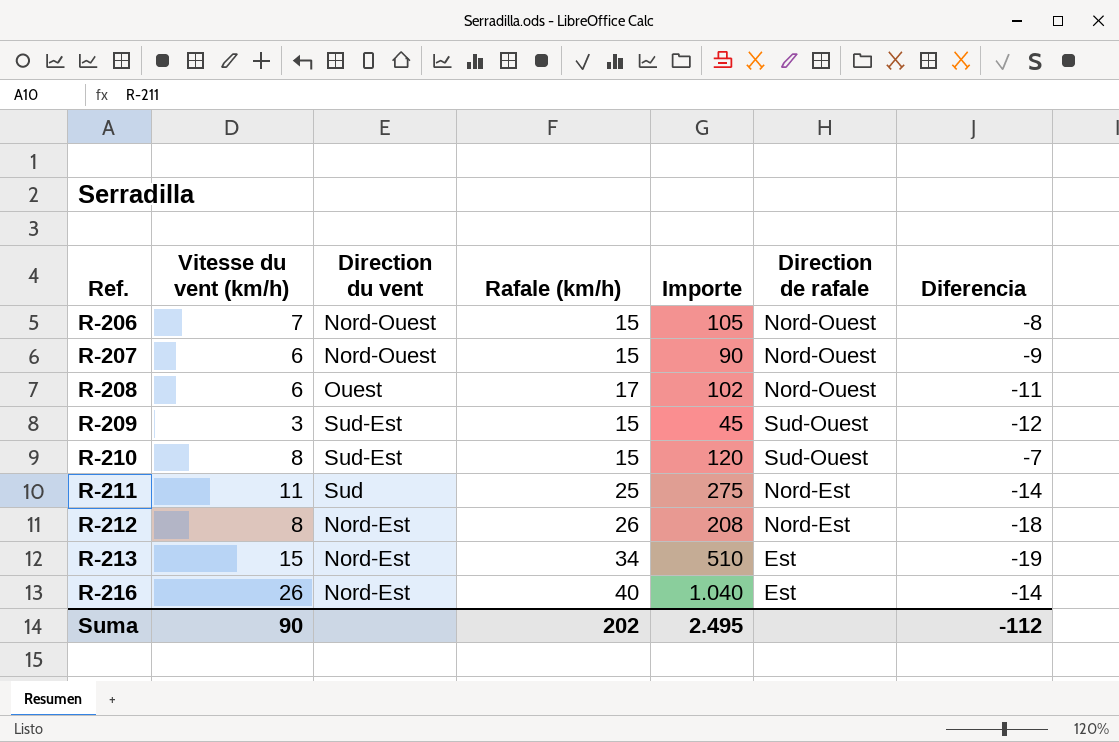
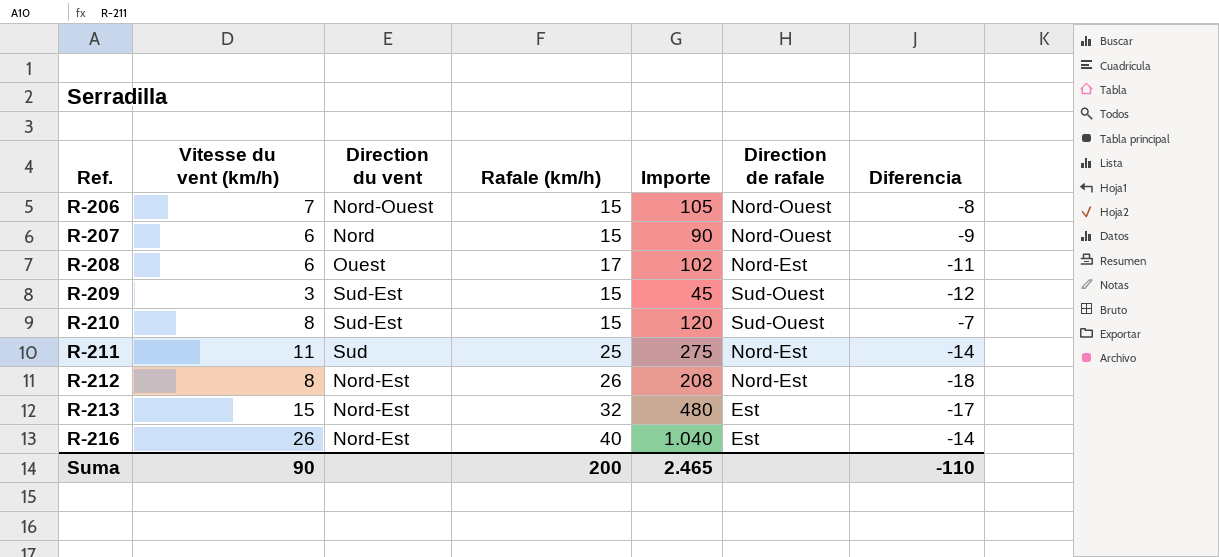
R-207 | Direction du vent: Nord-Ouest -> Nord
R-208 | Direction de rafale: Nord-Ouest -> Nord-Est
R-213 | Rafale (km/h): 34 -> 32
R-213 | Importe: 510 -> 480
R-213 | Diferencia: -19 -> -17
Suma | Rafale (km/h): 202 -> 200
Suma | Importe: 2.495 -> 2.465
Suma | Diferencia: -112 -> -110

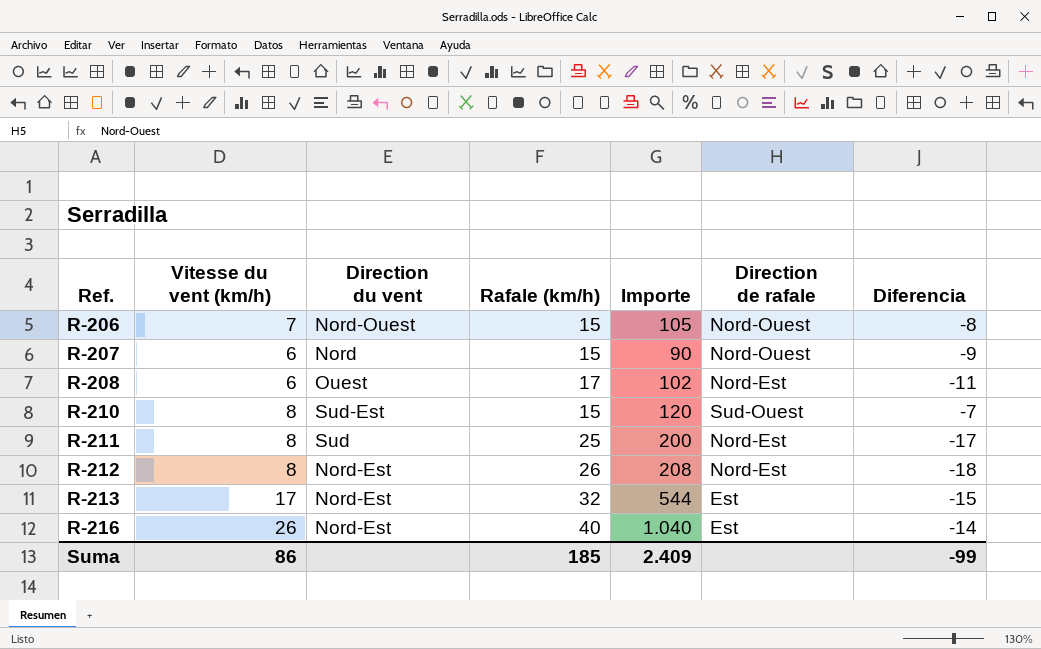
row R-209: 3 | Sud-Est | 15 | 45 | Sud-Ouest | -12 -> none
R-211 | Vitesse du vent (km/h): 11 -> 8
R-211 | Importe: 275 -> 200
R-211 | Diferencia: -14 -> -17
R-213 | Vitesse du vent (km/h): 15 -> 17
R-213 | Importe: 480 -> 544
R-213 | Diferencia: -17 -> -15
Suma | Vitesse du vent (km/h): 90 -> 86
Suma | Rafale (km/h): 200 -> 185
Suma | Importe: 2.465 -> 2.409
Suma | Diferencia: -110 -> -99

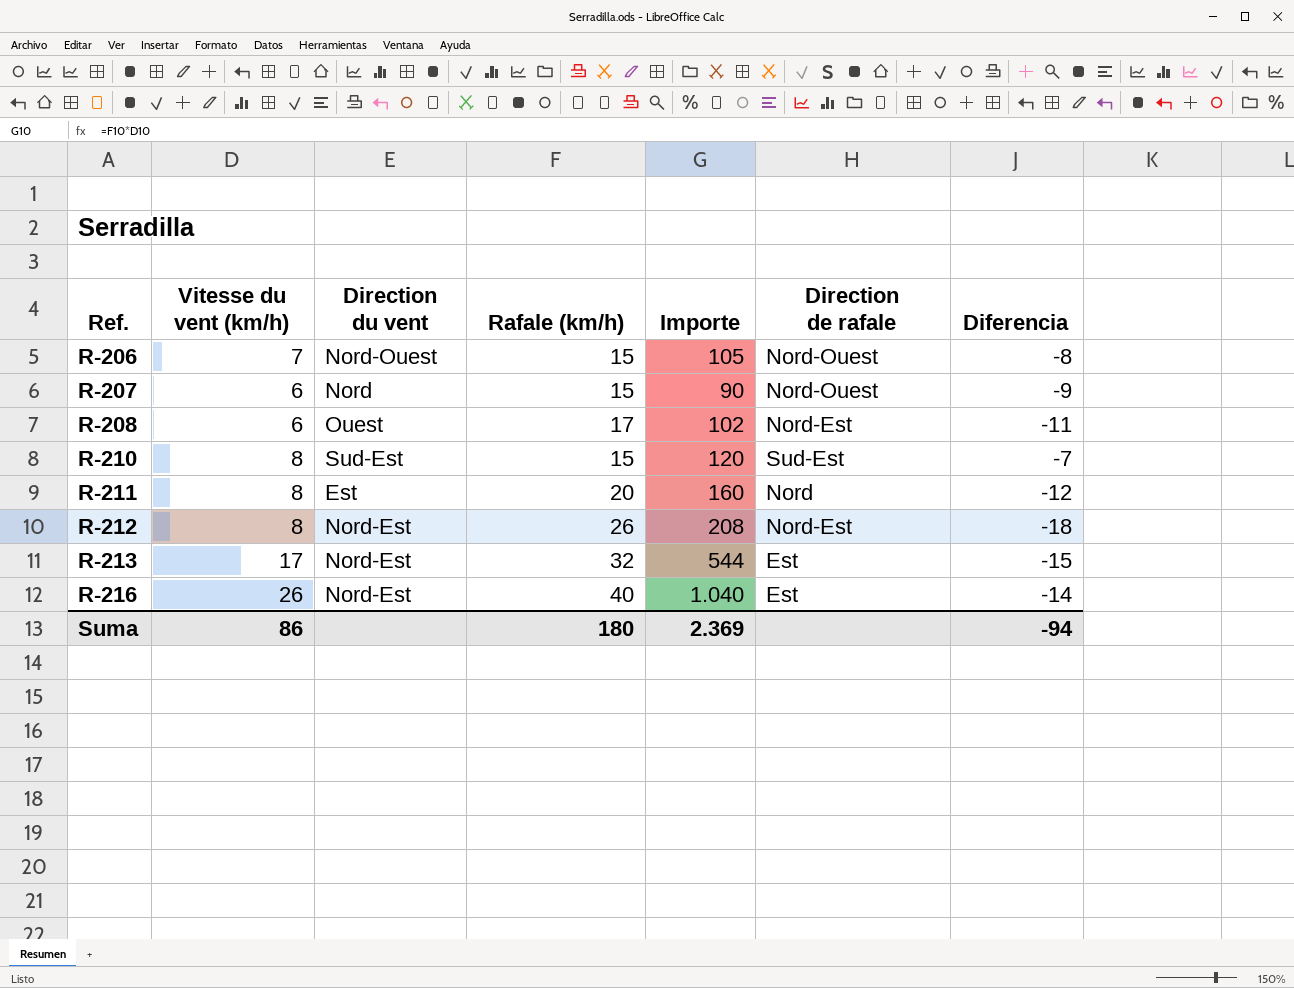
R-210 | Direction de rafale: Sud-Ouest -> Sud-Est
R-211 | Direction du vent: Sud -> Est
R-211 | Rafale (km/h): 25 -> 20
R-211 | Importe: 200 -> 160
R-211 | Direction de rafale: Nord-Est -> Nord
R-211 | Diferencia: -17 -> -12
Suma | Rafale (km/h): 185 -> 180
Suma | Importe: 2.409 -> 2.369
Suma | Diferencia: -99 -> -94

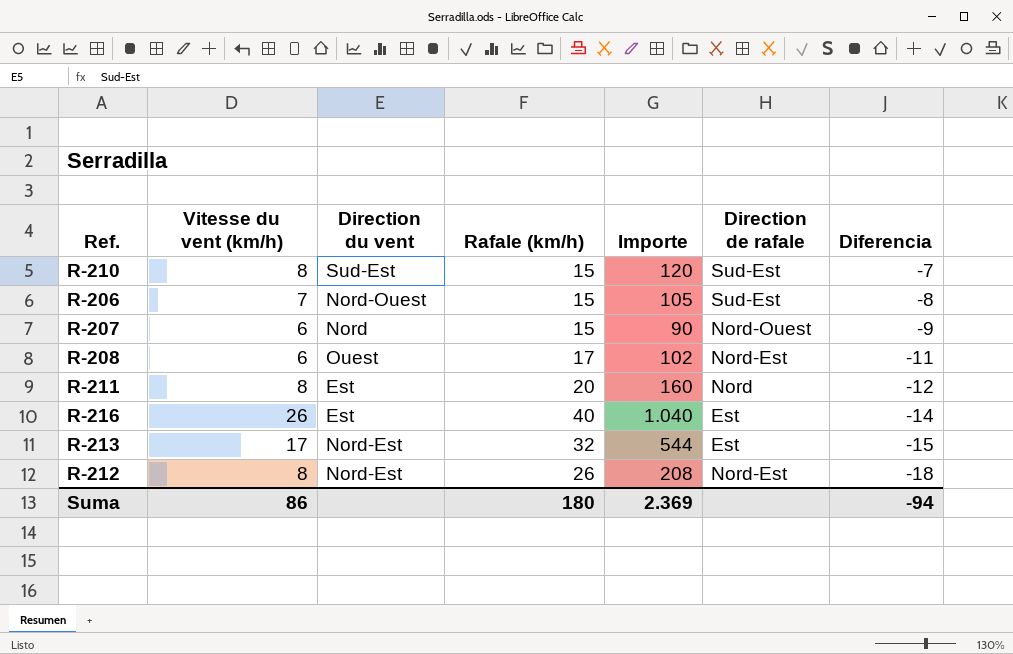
row order: Ref. ascending -> Diferencia descending
R-206 | Direction de rafale: Nord-Ouest -> Sud-Est
R-216 | Direction du vent: Nord-Est -> Est

